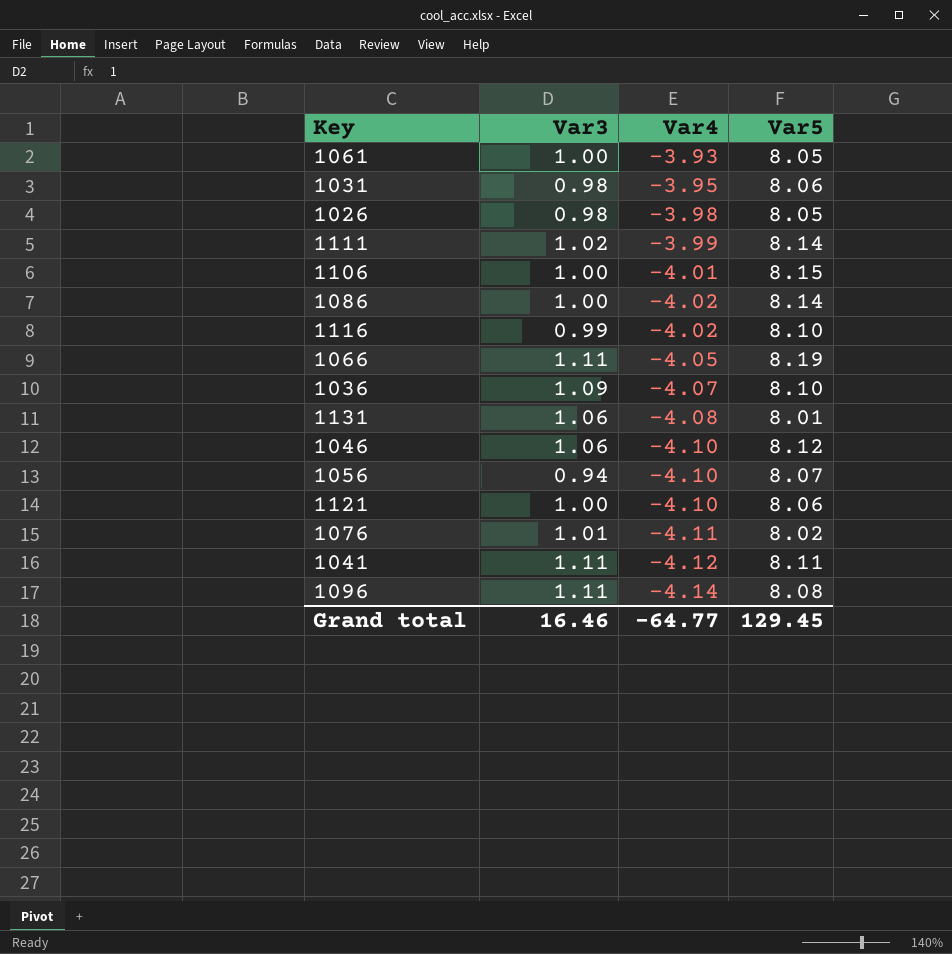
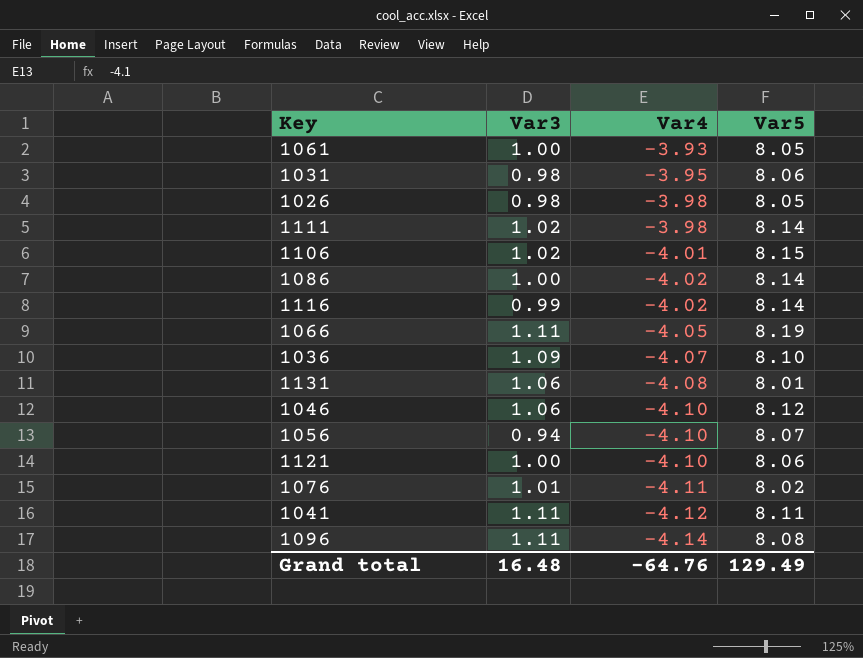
1111 | Var4: -3.99 -> -3.98
1106 | Var3: 1.00 -> 1.02
1116 | Var5: 8.10 -> 8.14
Grand total | Var3: 16.46 -> 16.48
Grand total | Var4: -64.77 -> -64.76
Grand total | Var5: 129.45 -> 129.49

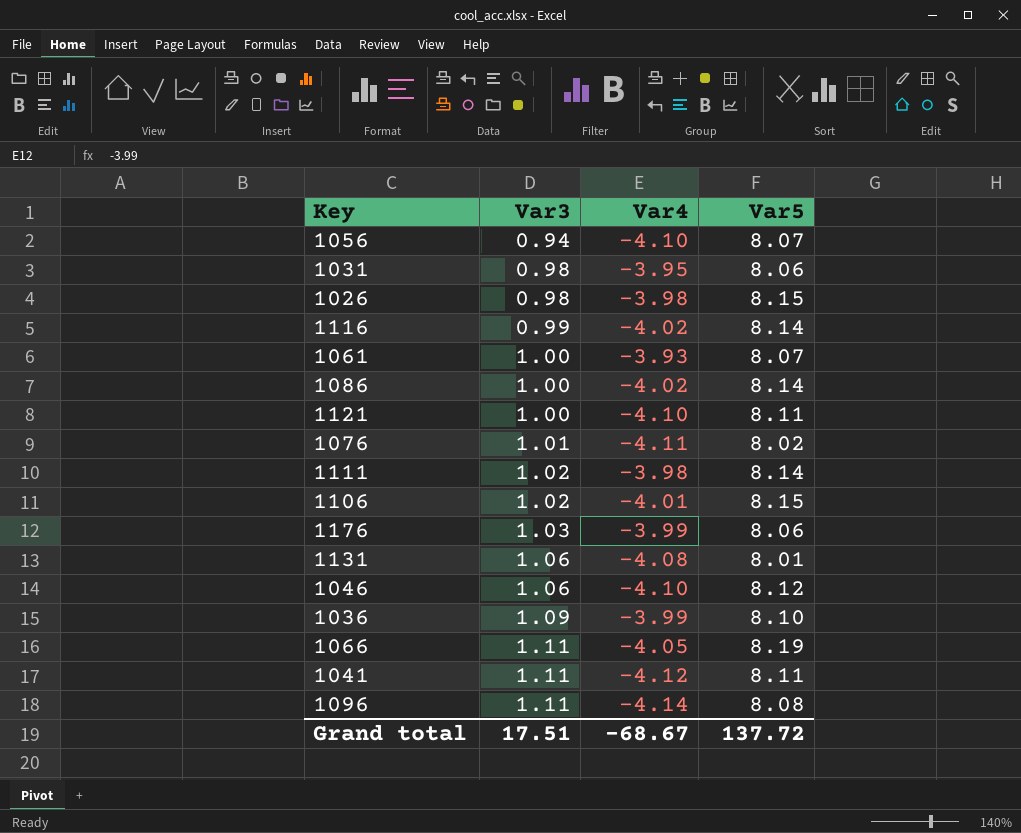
row order: Var4 descending -> Var3 ascending
1026 | Var5: 8.05 -> 8.15
1061 | Var5: 8.05 -> 8.07
1121 | Var5: 8.06 -> 8.11
row 1176: none -> 1.03 | -3.99 | 8.06
1036 | Var4: -4.07 -> -3.99
Grand total | Var3: 16.48 -> 17.51
Grand total | Var4: -64.76 -> -68.67
Grand total | Var5: 129.49 -> 137.72

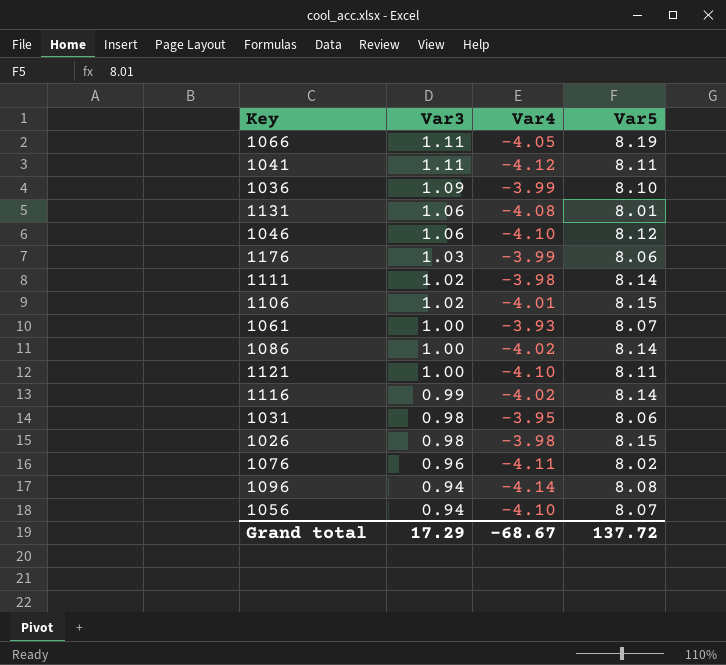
row order: Var3 ascending -> Var3 descending
1076 | Var3: 1.01 -> 0.96
1096 | Var3: 1.11 -> 0.94
Grand total | Var3: 17.51 -> 17.29

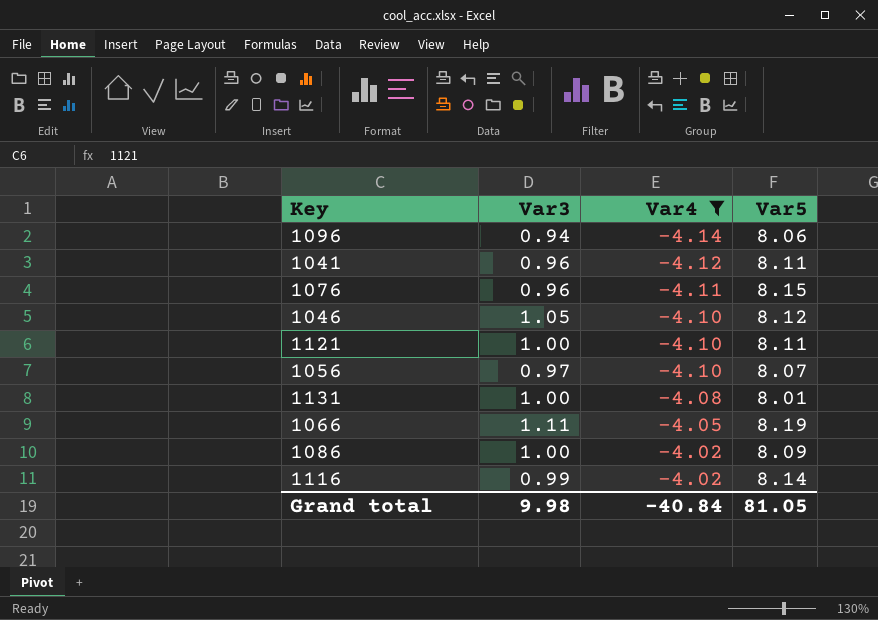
filter: none -> Var4 <= -4.02
row order: Var3 descending -> Var4 ascending
1096 | Var5: 8.08 -> 8.06
1041 | Var3: 1.11 -> 0.96
1076 | Var5: 8.02 -> 8.15
1046 | Var3: 1.06 -> 1.05
1056 | Var3: 0.94 -> 0.97
1131 | Var3: 1.06 -> 1.00
1086 | Var5: 8.14 -> 8.09
Grand total | Var3: 17.29 -> 9.98
Grand total | Var4: -68.67 -> -40.84
Grand total | Var5: 137.72 -> 81.05

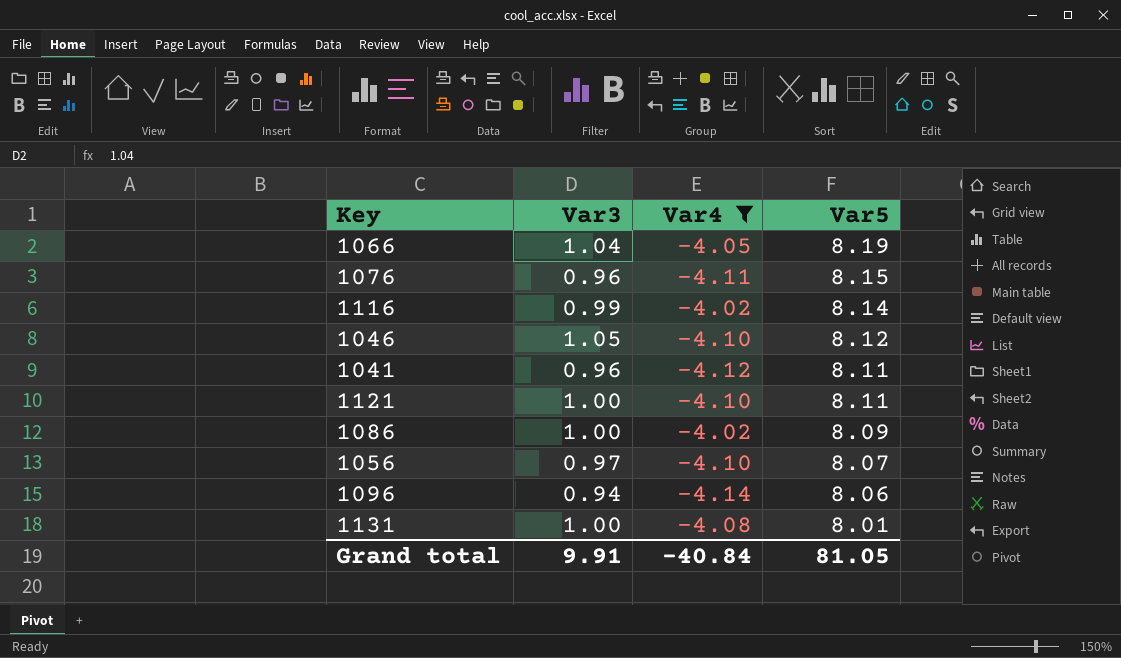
row order: Var4 ascending -> Var5 descending
1066 | Var3: 1.11 -> 1.04
Grand total | Var3: 9.98 -> 9.91

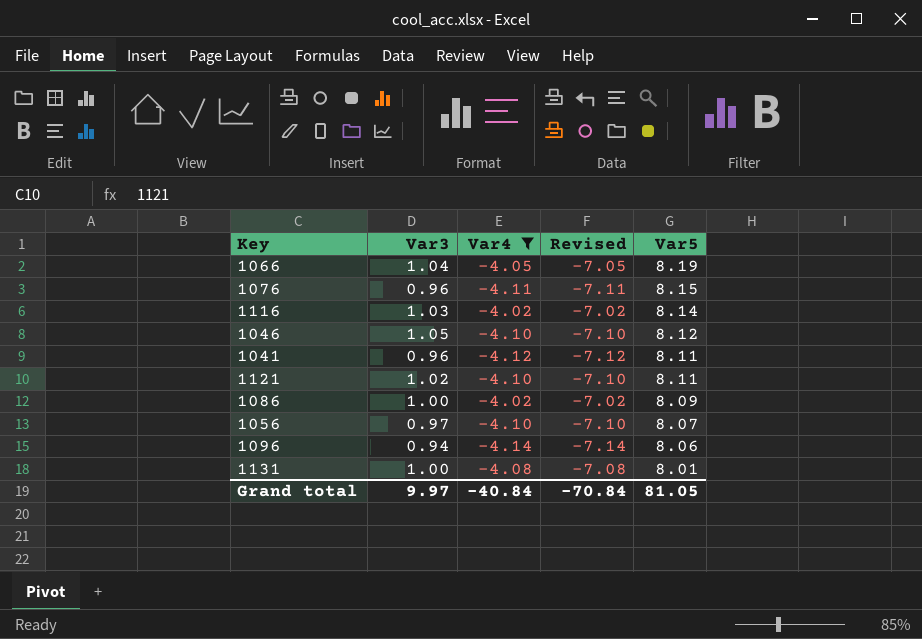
column Revised | formula: none -> [Var4] - 3
1116 | Var3: 0.99 -> 1.03
1121 | Var3: 1.00 -> 1.02
Grand total | Var3: 9.91 -> 9.97

